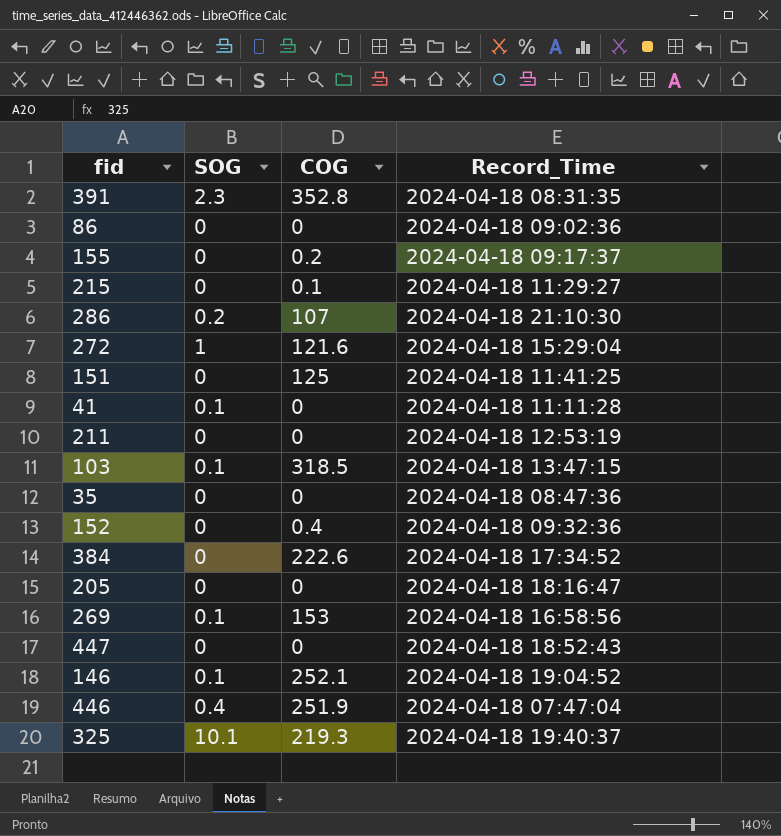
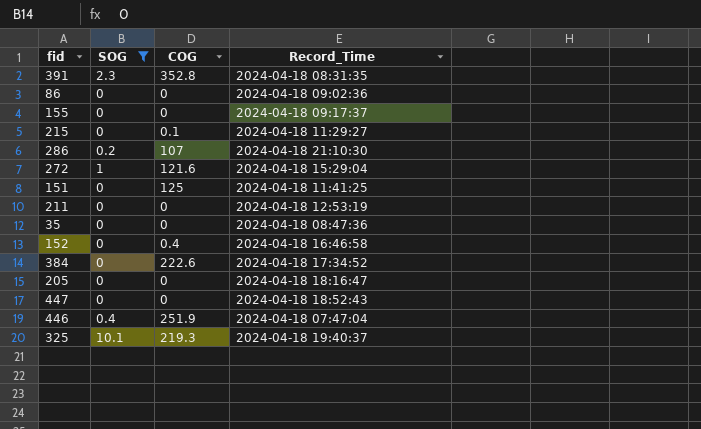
filter: none -> SOG != 0.1
155 | COG: 0.2 -> 0
152 | Record_Time: 2024-04-18 09:32:36 -> 2024-04-18 16:46:58

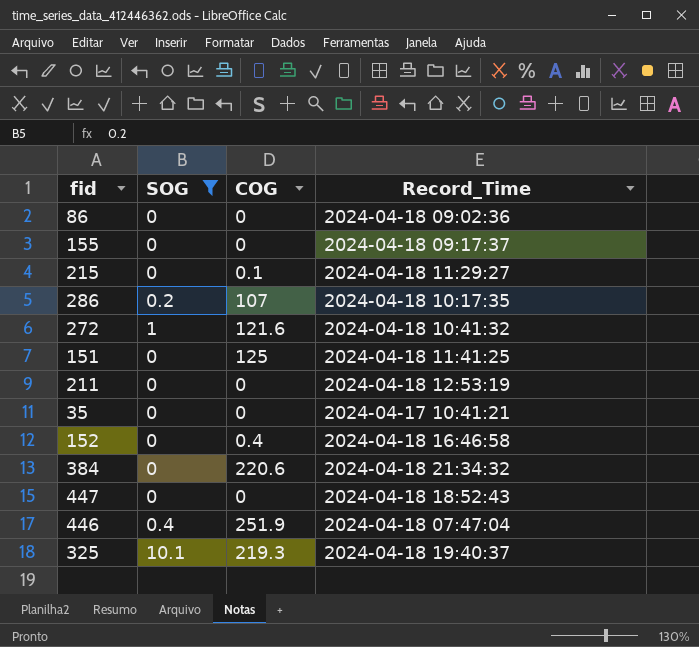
row 391: 2.3 | 352.8 | 2024-04-18 08:31:35 -> none
row 205: 0 | 0 | 2024-04-18 18:16:47 -> none
286 | Record_Time: 2024-04-18 21:10:30 -> 2024-04-18 10:17:35
272 | Record_Time: 2024-04-18 15:29:04 -> 2024-04-18 10:41:32
35 | Record_Time: 2024-04-18 08:47:36 -> 2024-04-17 10:41:21
384 | COG: 222.6 -> 220.6
384 | Record_Time: 2024-04-18 17:34:52 -> 2024-04-18 21:34:32

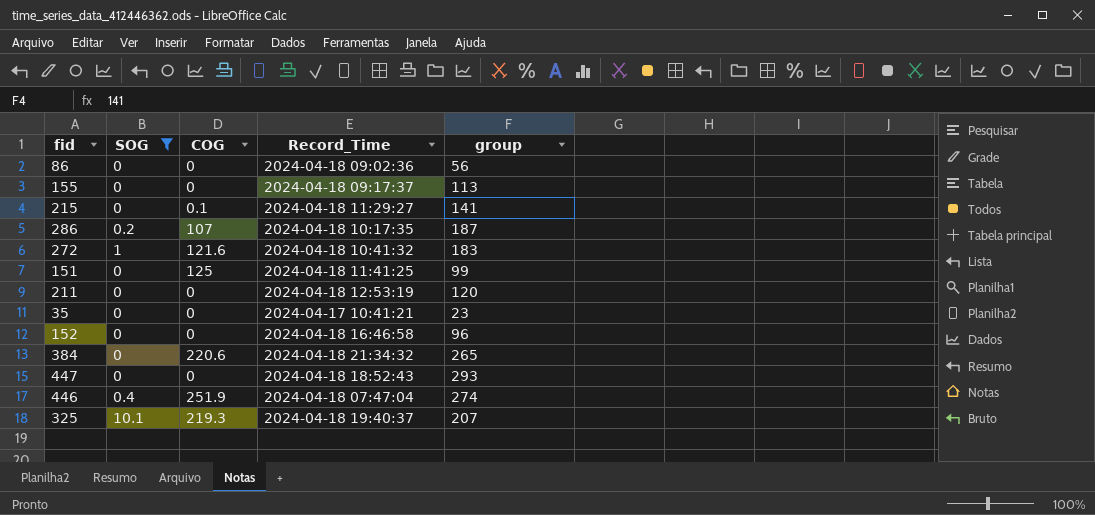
column group | position: none -> 5
152 | COG: 0.4 -> 0

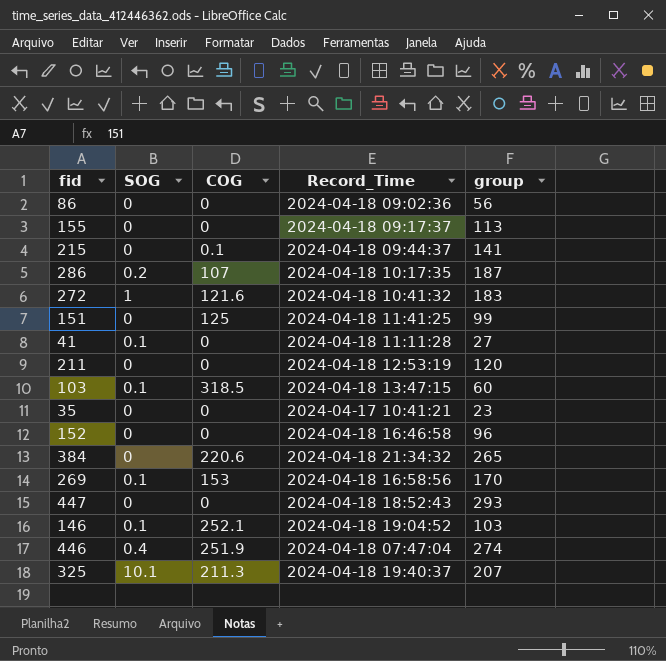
filter: SOG != 0.1 -> none
215 | Record_Time: 2024-04-18 11:29:27 -> 2024-04-18 09:44:37
325 | COG: 219.3 -> 211.3

